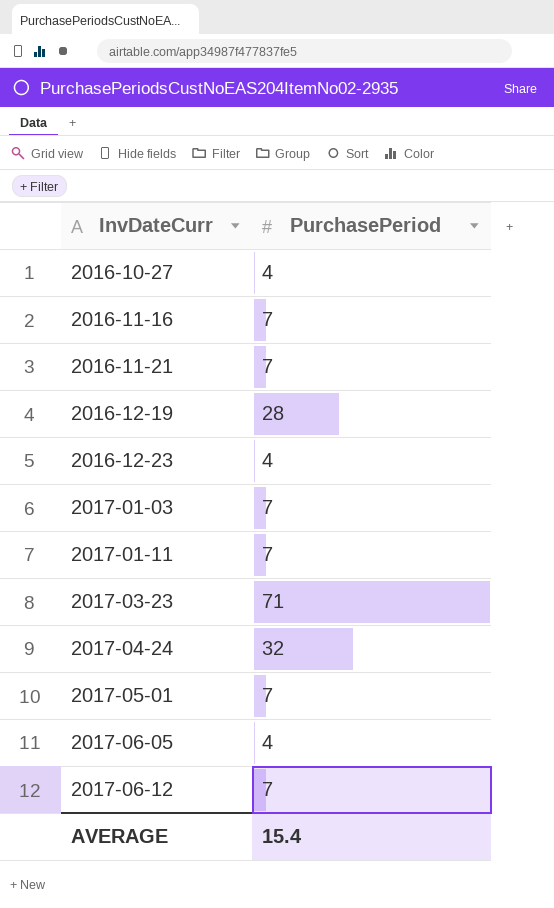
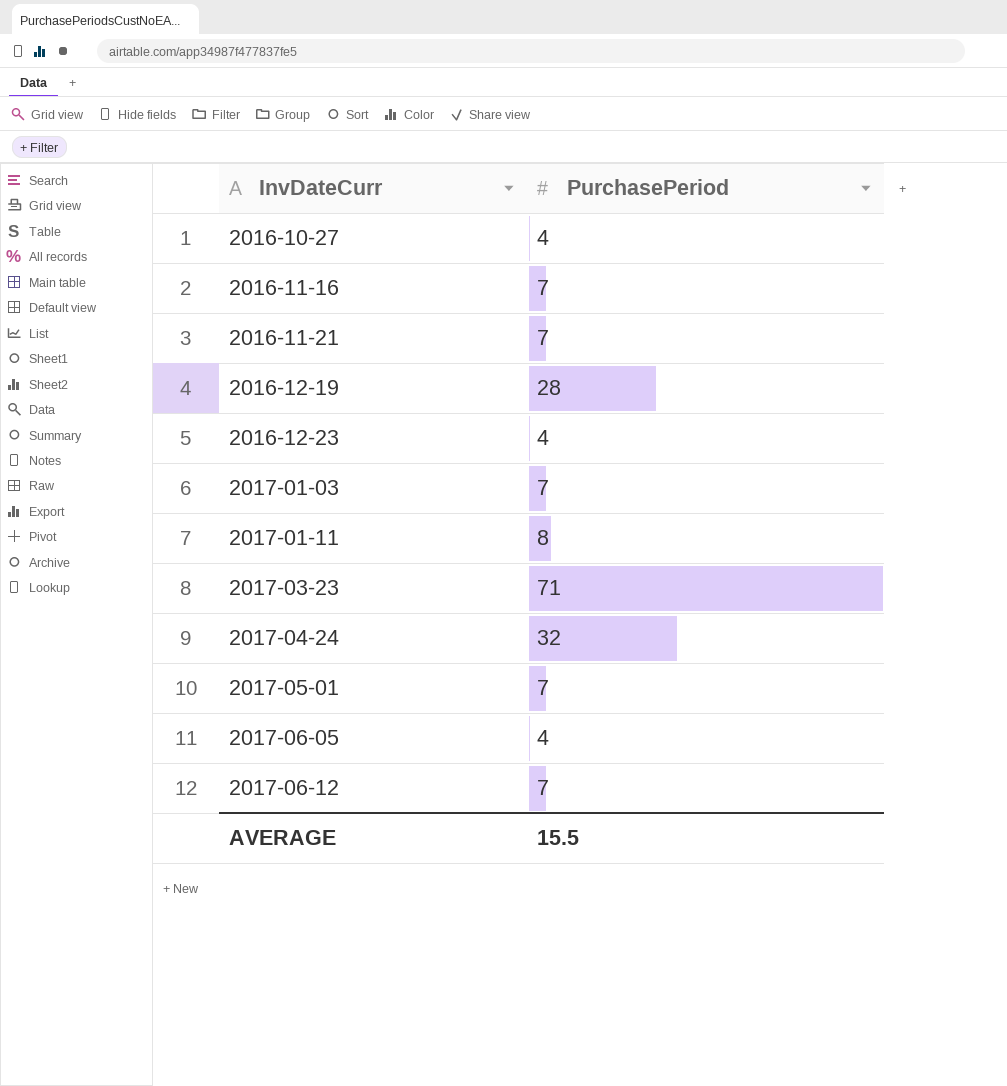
2017-01-11 | PurchasePeriod: 7 -> 8
AVERAGE | PurchasePeriod: 15.4 -> 15.5

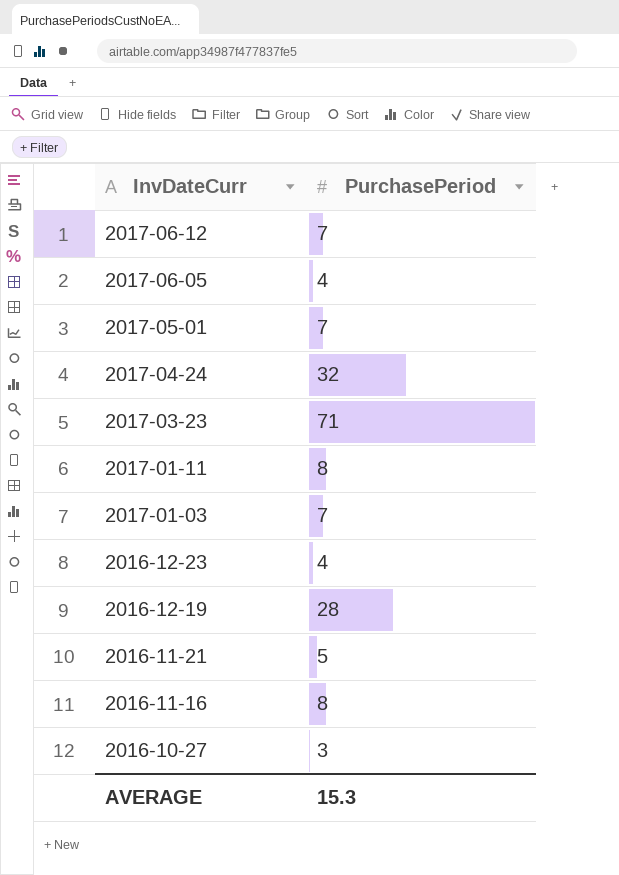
row order: InvDateCurr ascending -> InvDateCurr descending
2016-11-21 | PurchasePeriod: 7 -> 5
2016-11-16 | PurchasePeriod: 7 -> 8
2016-10-27 | PurchasePeriod: 4 -> 3
AVERAGE | PurchasePeriod: 15.5 -> 15.3

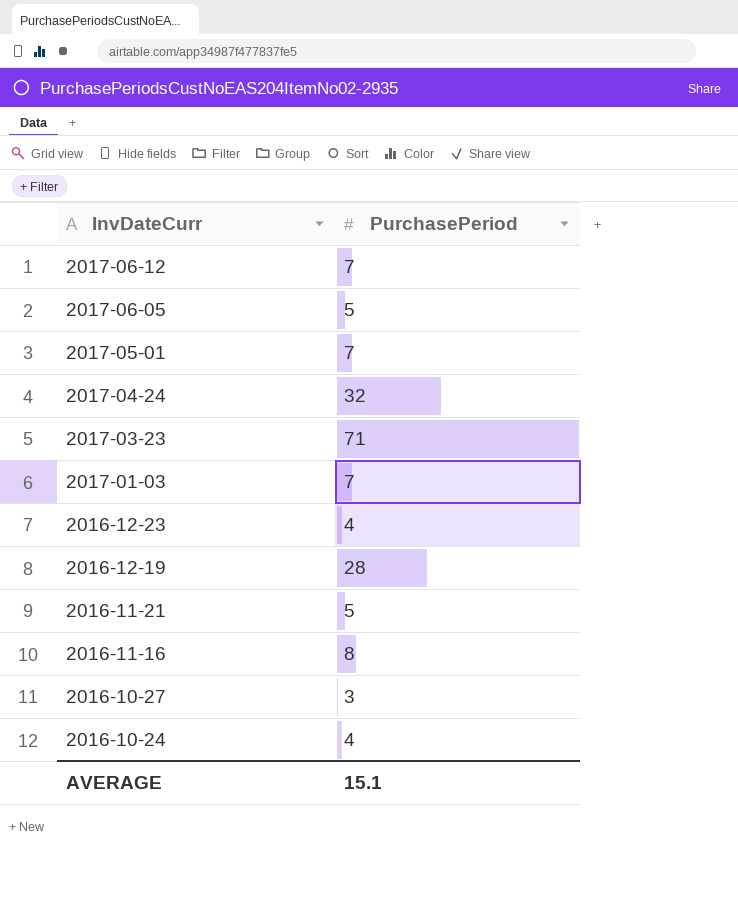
row 2017-01-11: 8 -> none
2017-06-05 | PurchasePeriod: 4 -> 5
row 2016-10-24: none -> 4
AVERAGE | PurchasePeriod: 15.3 -> 15.1

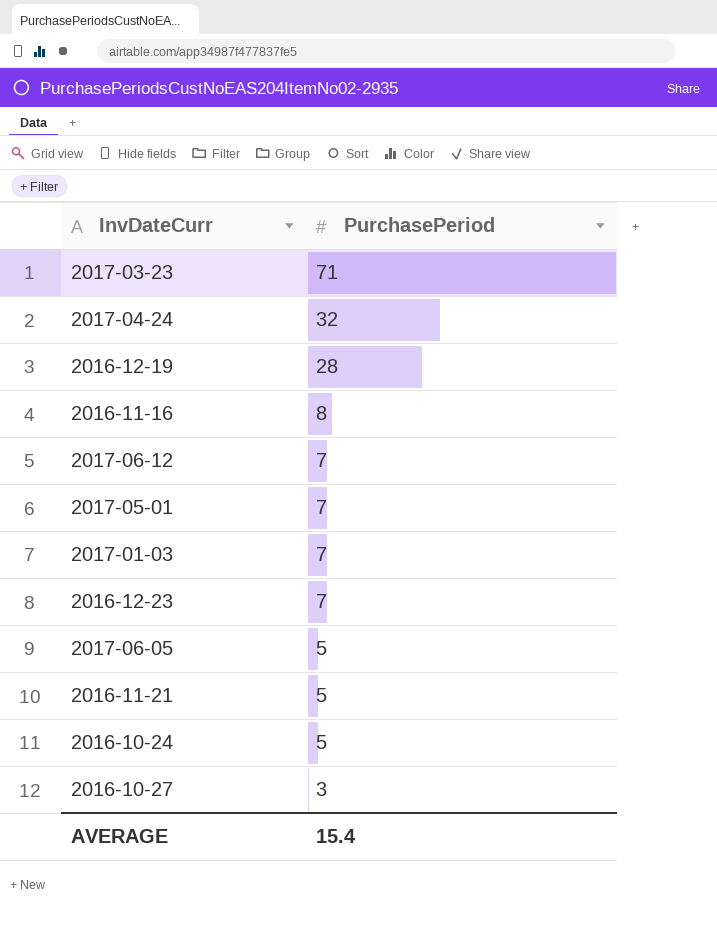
row order: InvDateCurr descending -> PurchasePeriod descending
2016-12-23 | PurchasePeriod: 4 -> 7
2016-10-24 | PurchasePeriod: 4 -> 5
AVERAGE | PurchasePeriod: 15.1 -> 15.4

